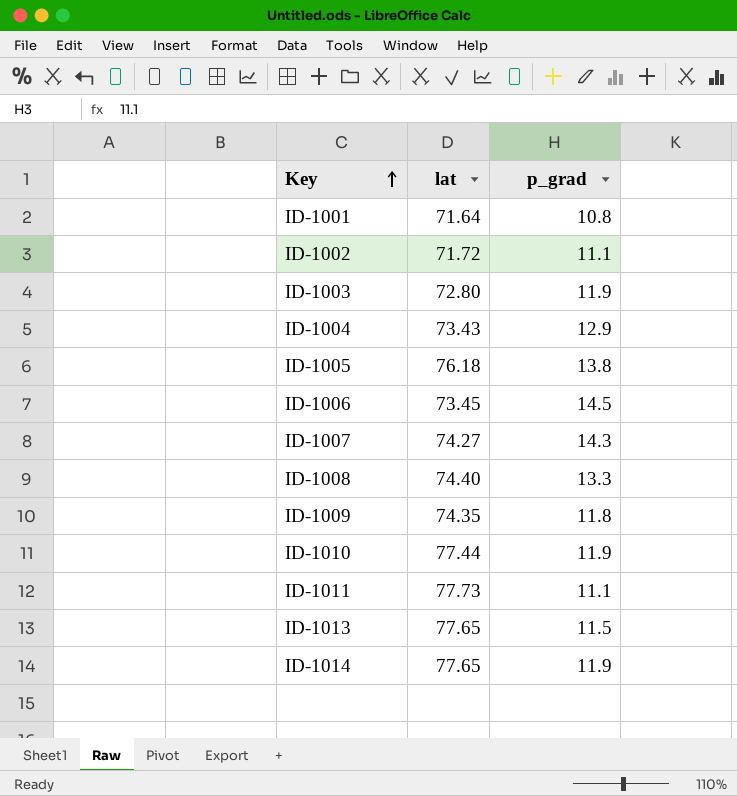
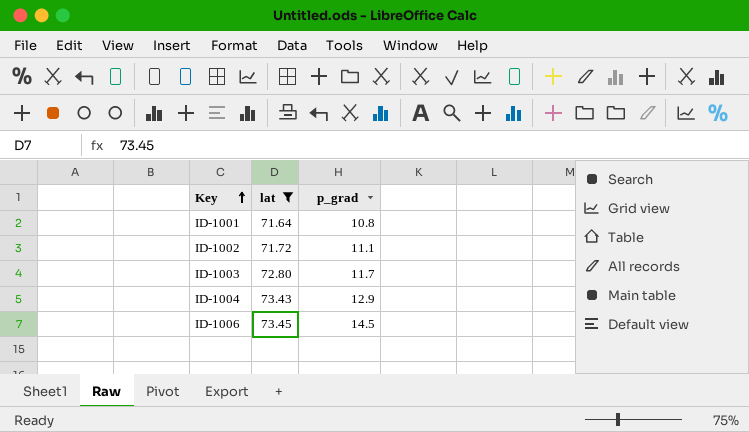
filter: none -> lat <= 73.45
ID-1003 | p_grad: 11.9 -> 11.7

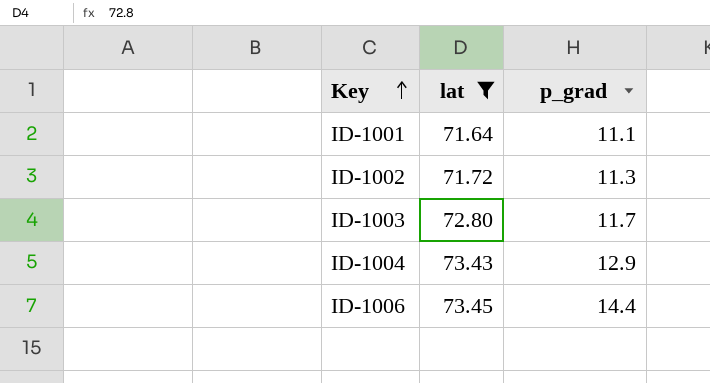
ID-1001 | p_grad: 10.8 -> 11.1
ID-1002 | p_grad: 11.1 -> 11.3
ID-1006 | p_grad: 14.5 -> 14.4

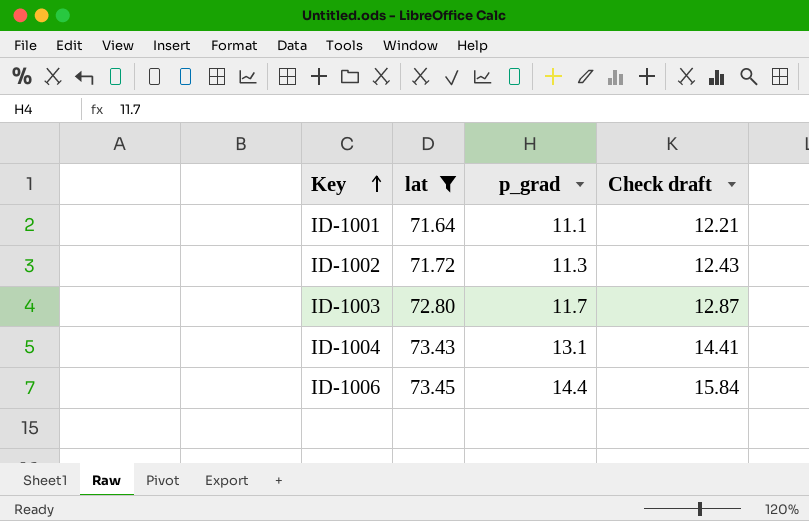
column Check draft | formula: none -> [p_grad] * 1.1
ID-1004 | p_grad: 12.9 -> 13.1

